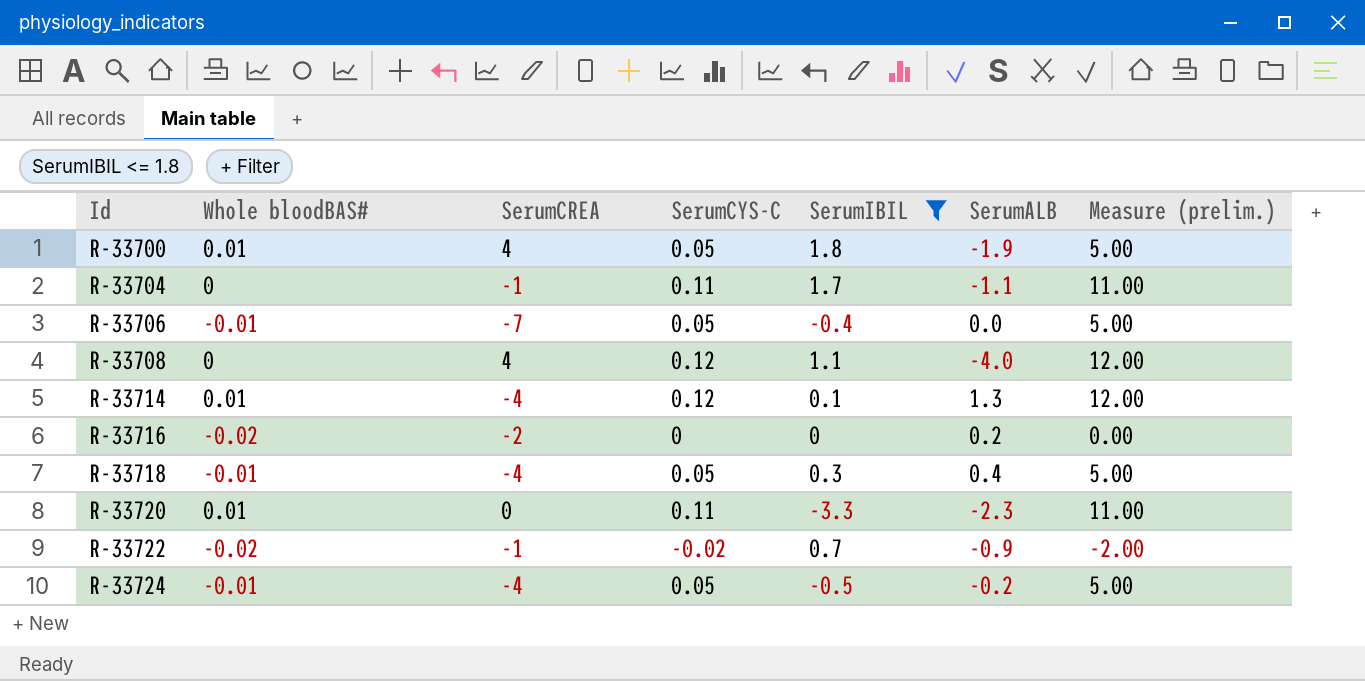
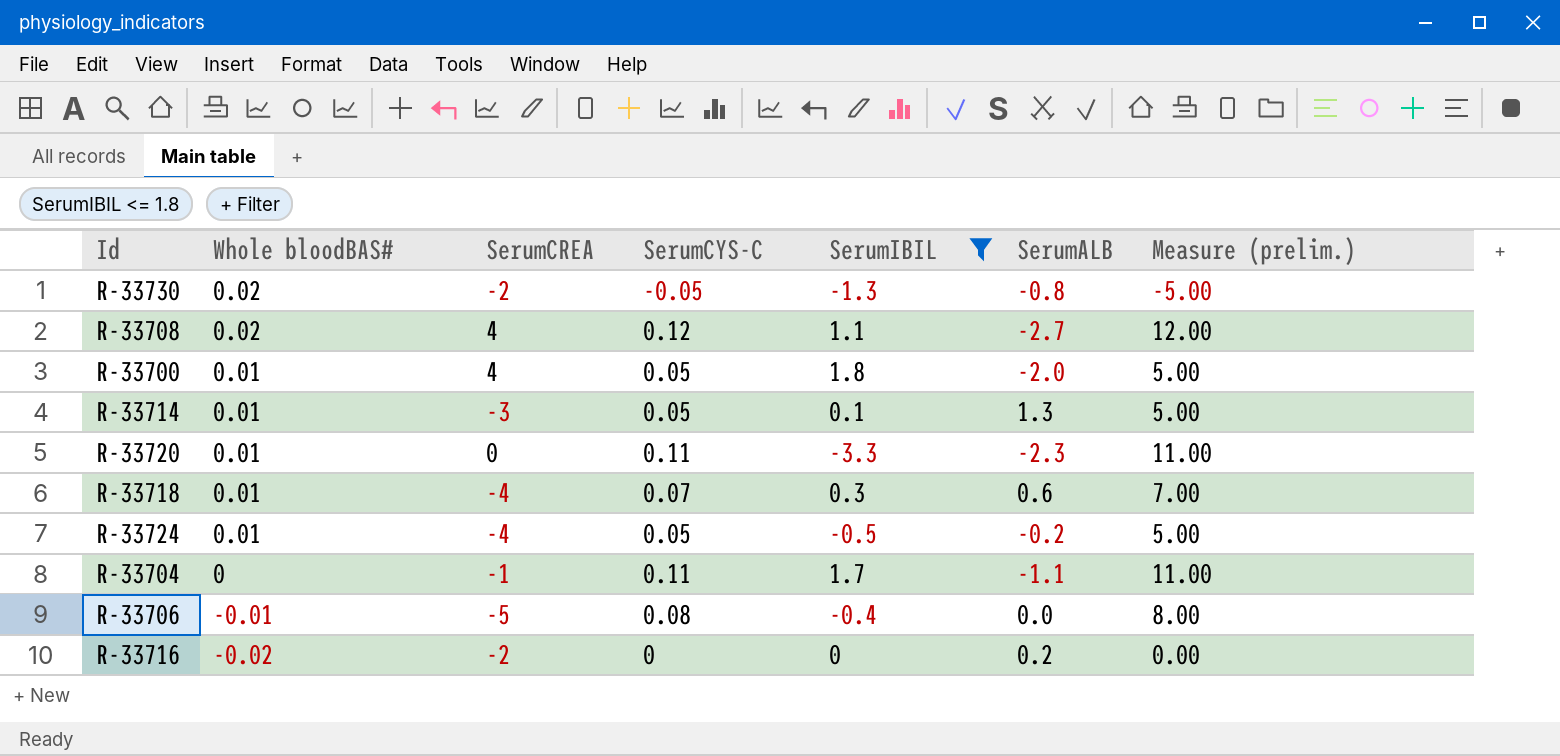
row order: Id ascending -> Whole bloodBAS# descending
row R-33722: -0.02 | -1 | -0.02 | 0.7 | -0.9 | -2.00 -> none
row R-33730: none -> 0.02 | -2 | -0.05 | -1.3 | -0.8 | -5.00
R-33708 | Whole bloodBAS#: 0 -> 0.02
R-33708 | SerumALB: -4.0 -> -2.7
R-33700 | SerumALB: -1.9 -> -2.0
R-33714 | SerumCREA: -4 -> -3
R-33714 | SerumCYS-C: 0.12 -> 0.05
R-33714 | Measure (prelim.): 12.00 -> 5.00
R-33718 | Whole bloodBAS#: -0.01 -> 0.01
R-33718 | SerumCYS-C: 0.05 -> 0.07
R-33718 | SerumALB: 0.4 -> 0.6
R-33718 | Measure (prelim.): 5.00 -> 7.00
R-33724 | Whole bloodBAS#: -0.01 -> 0.01
R-33706 | SerumCREA: -7 -> -5
R-33706 | SerumCYS-C: 0.05 -> 0.08
R-33706 | Measure (prelim.): 5.00 -> 8.00

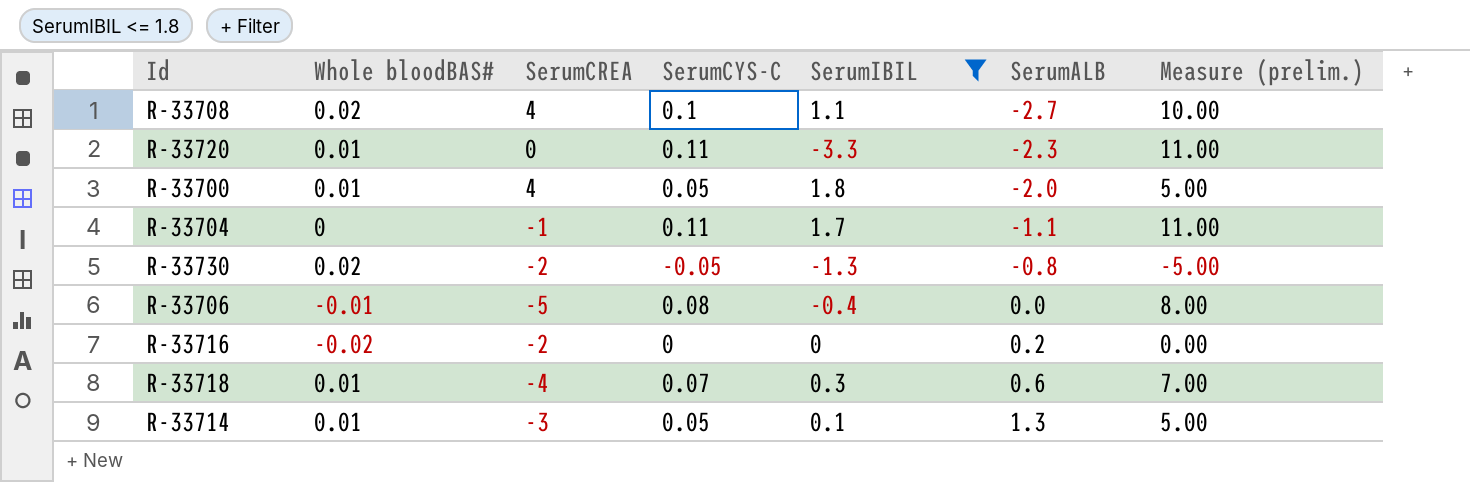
row order: Whole bloodBAS# descending -> SerumALB ascending
row R-33724: 0.01 | -4 | 0.05 | -0.5 | -0.2 | 5.00 -> none
R-33708 | SerumCYS-C: 0.12 -> 0.1
R-33708 | Measure (prelim.): 12.00 -> 10.00

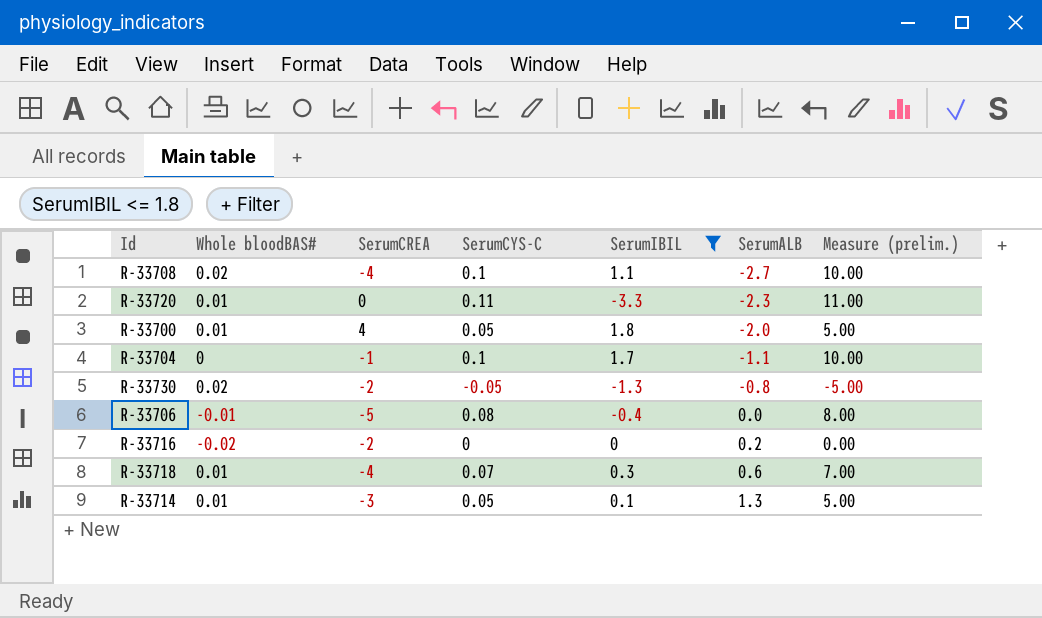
R-33708 | SerumCREA: 4 -> -4
R-33704 | SerumCYS-C: 0.11 -> 0.1
R-33704 | Measure (prelim.): 11.00 -> 10.00

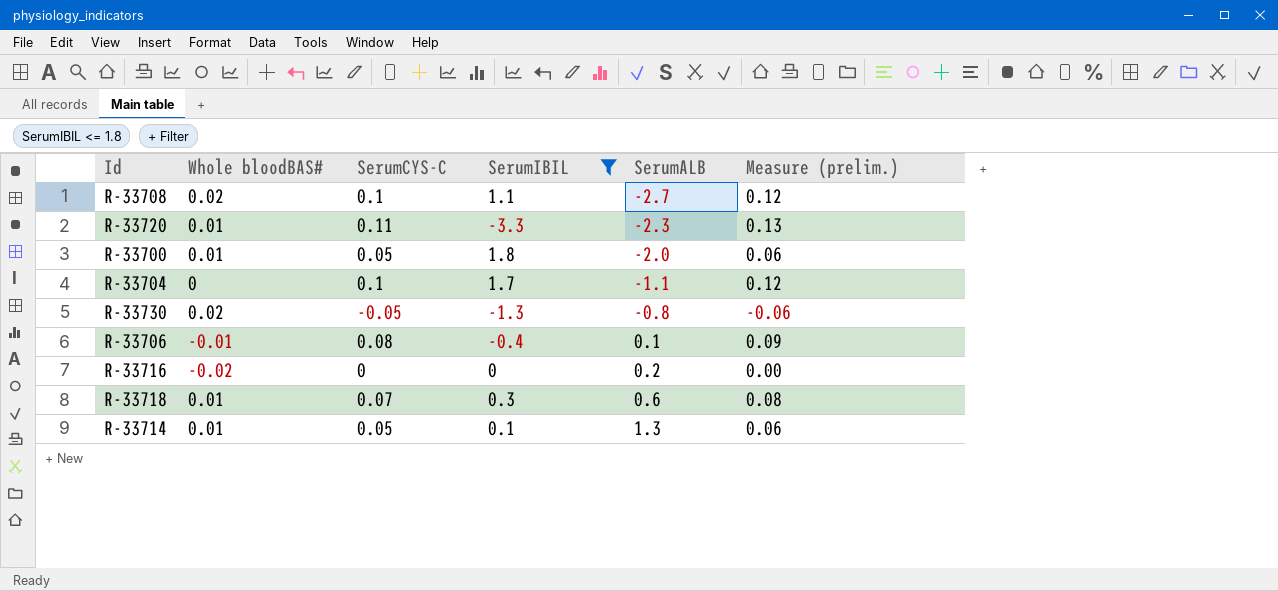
column SerumCREA | position: 3 -> none
column Measure (prelim.) | formula: [SerumCYS-C] * 100 -> [SerumCYS-C] * 1.15
R-33706 | SerumALB: 0.0 -> 0.1

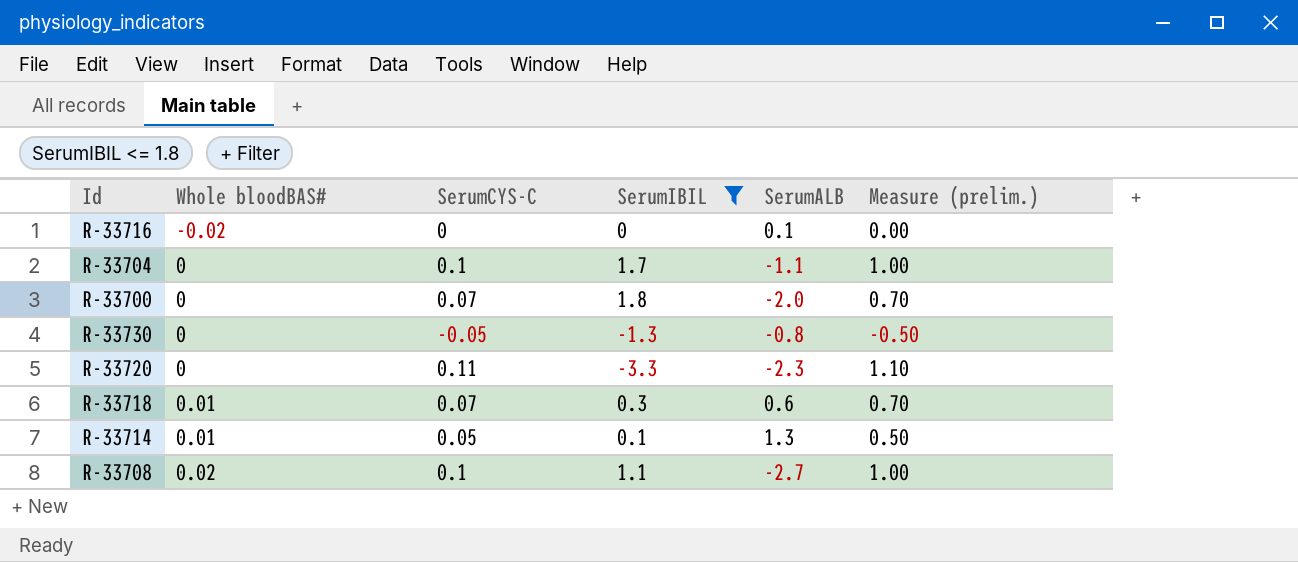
row order: SerumALB ascending -> Whole bloodBAS# ascending
column Measure (prelim.) | formula: [SerumCYS-C] * 1.15 -> [SerumCYS-C] * 10
row R-33706: -0.01 | 0.08 | -0.4 | 0.1 | 0.09 -> none
R-33716 | SerumALB: 0.2 -> 0.1
R-33700 | Whole bloodBAS#: 0.01 -> 0
R-33700 | SerumCYS-C: 0.05 -> 0.07
R-33730 | Whole bloodBAS#: 0.02 -> 0
R-33720 | Whole bloodBAS#: 0.01 -> 0

